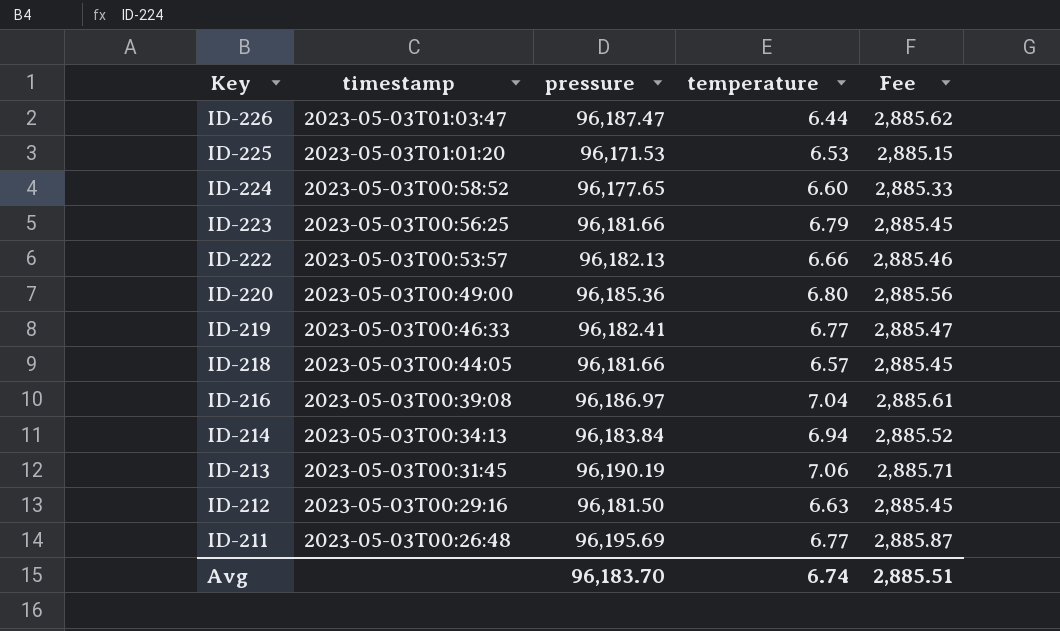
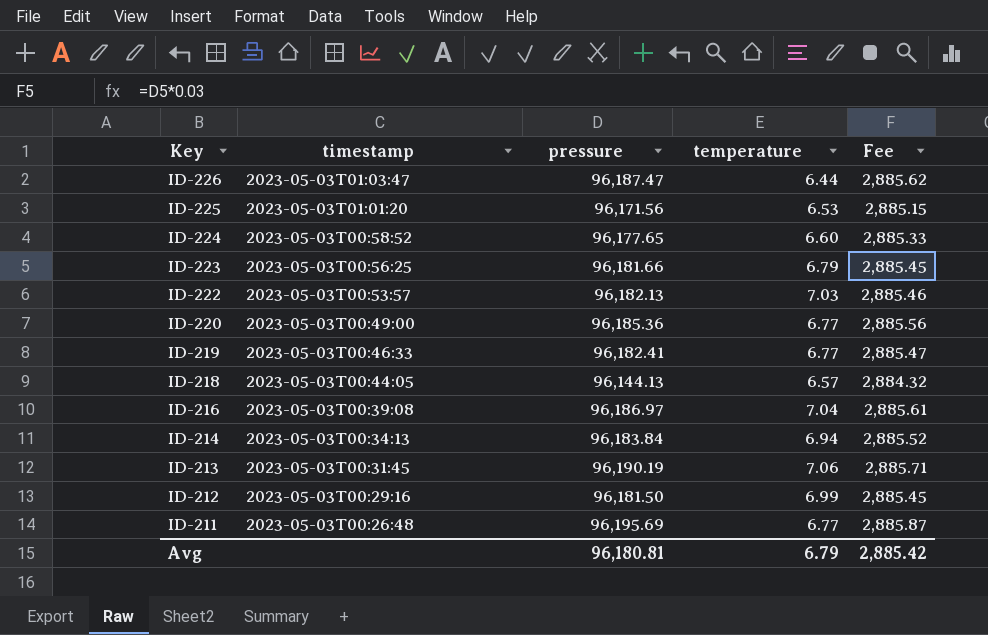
ID-225 | pressure: 96,171.53 -> 96,171.56
ID-222 | temperature: 6.66 -> 7.03
ID-220 | temperature: 6.80 -> 6.77
ID-218 | pressure: 96,181.66 -> 96,144.13
ID-218 | Fee: 2,885.45 -> 2,884.32
ID-212 | temperature: 6.63 -> 6.99
Avg | pressure: 96,183.70 -> 96,180.81
Avg | temperature: 6.74 -> 6.79
Avg | Fee: 2,885.51 -> 2,885.42

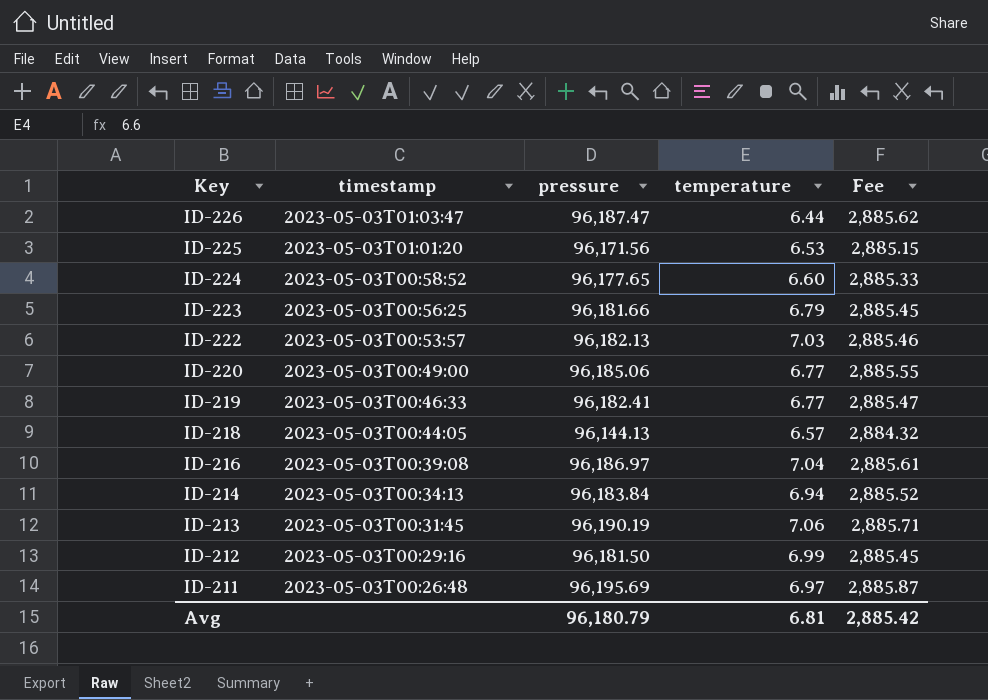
ID-220 | pressure: 96,185.36 -> 96,185.06
ID-220 | Fee: 2,885.56 -> 2,885.55
ID-211 | temperature: 6.77 -> 6.97
Avg | pressure: 96,180.81 -> 96,180.79
Avg | temperature: 6.79 -> 6.81

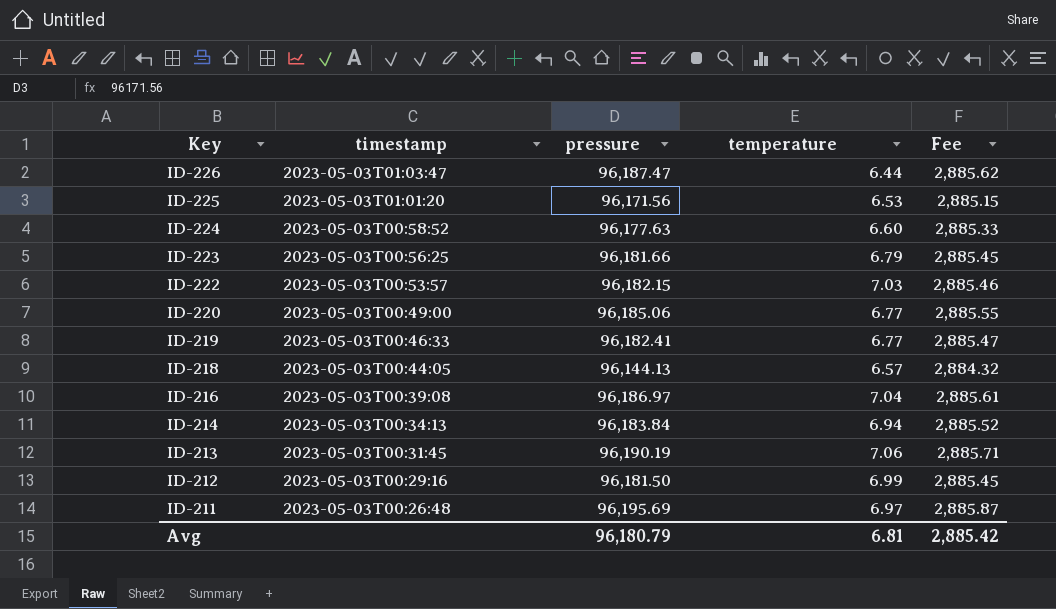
ID-224 | pressure: 96,177.65 -> 96,177.63
ID-222 | pressure: 96,182.13 -> 96,182.15

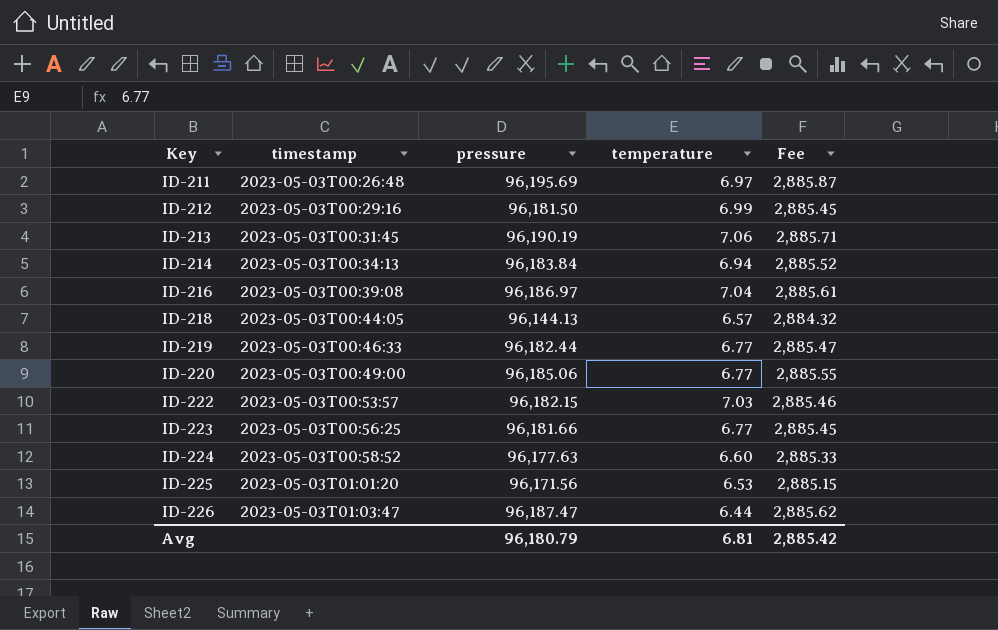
row order: Key descending -> Key ascending
ID-219 | pressure: 96,182.41 -> 96,182.44
ID-223 | temperature: 6.79 -> 6.77

